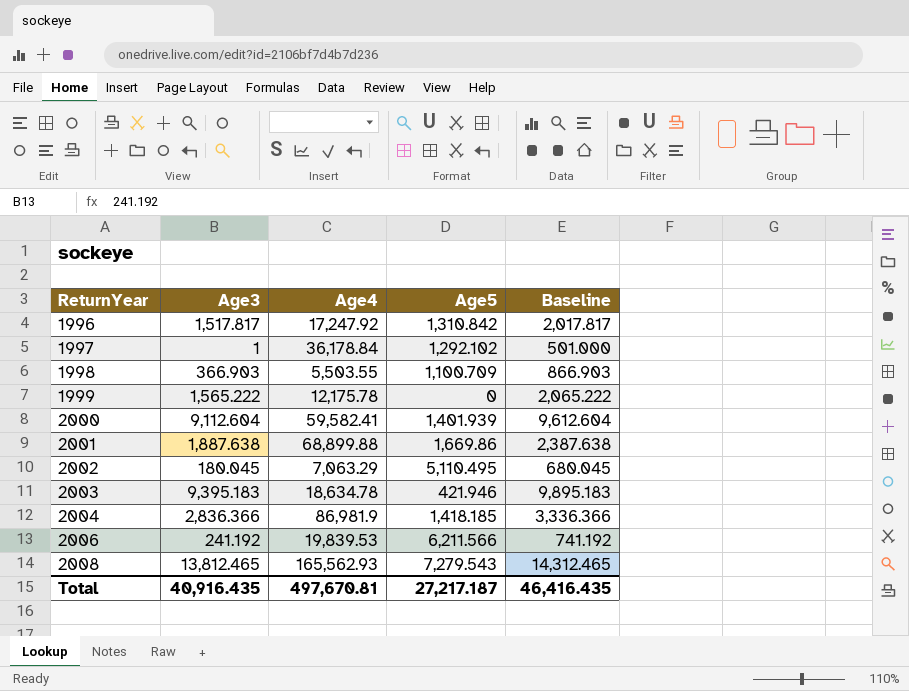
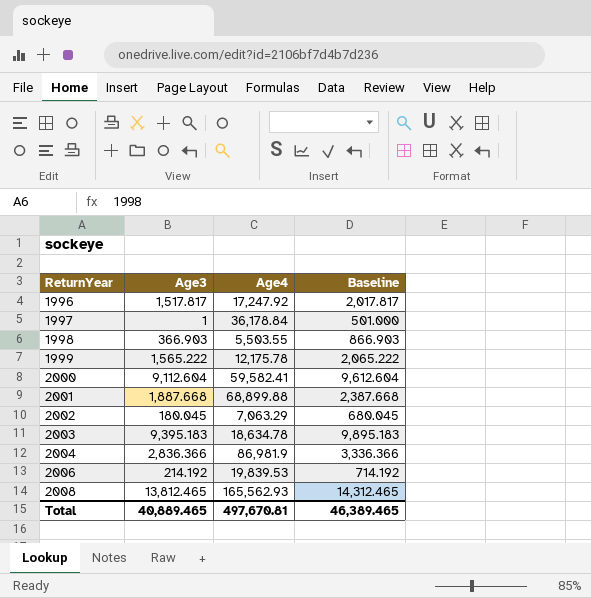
column Age5 | position: 4 -> none
2001 | Age3: 1,887.638 -> 1,887.668
2001 | Baseline: 2,387.638 -> 2,387.668
2006 | Age3: 241.192 -> 214.192
2006 | Baseline: 741.192 -> 714.192
Total | Age3: 40,916.435 -> 40,889.465
Total | Baseline: 46,416.435 -> 46,389.465

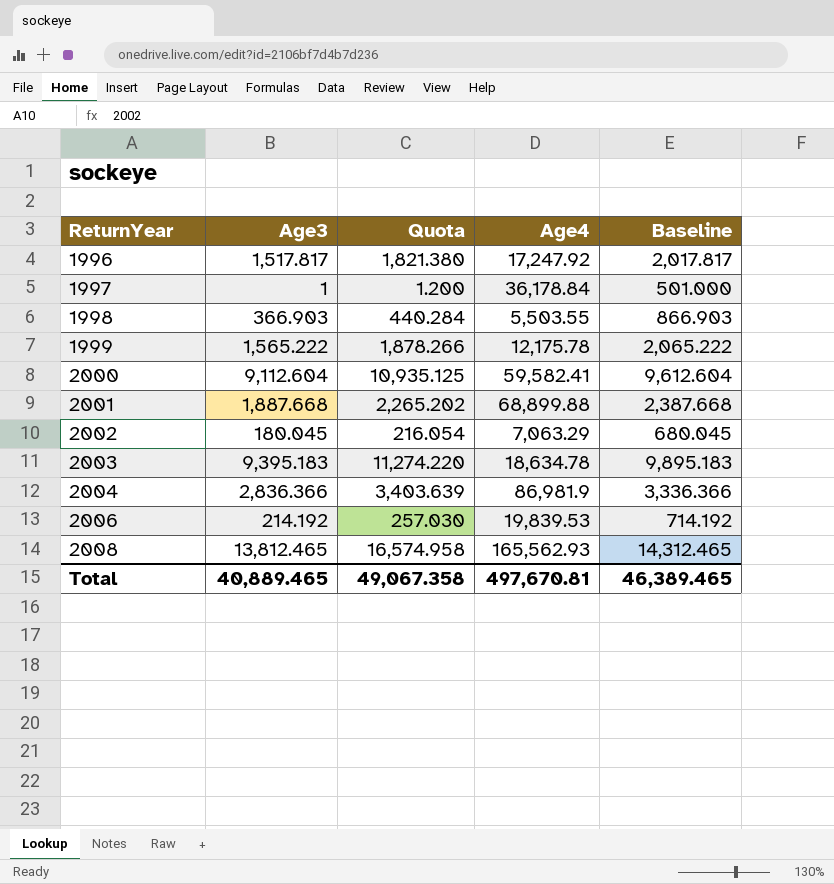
column Quota | formula: none -> [Age3] * 1.2

